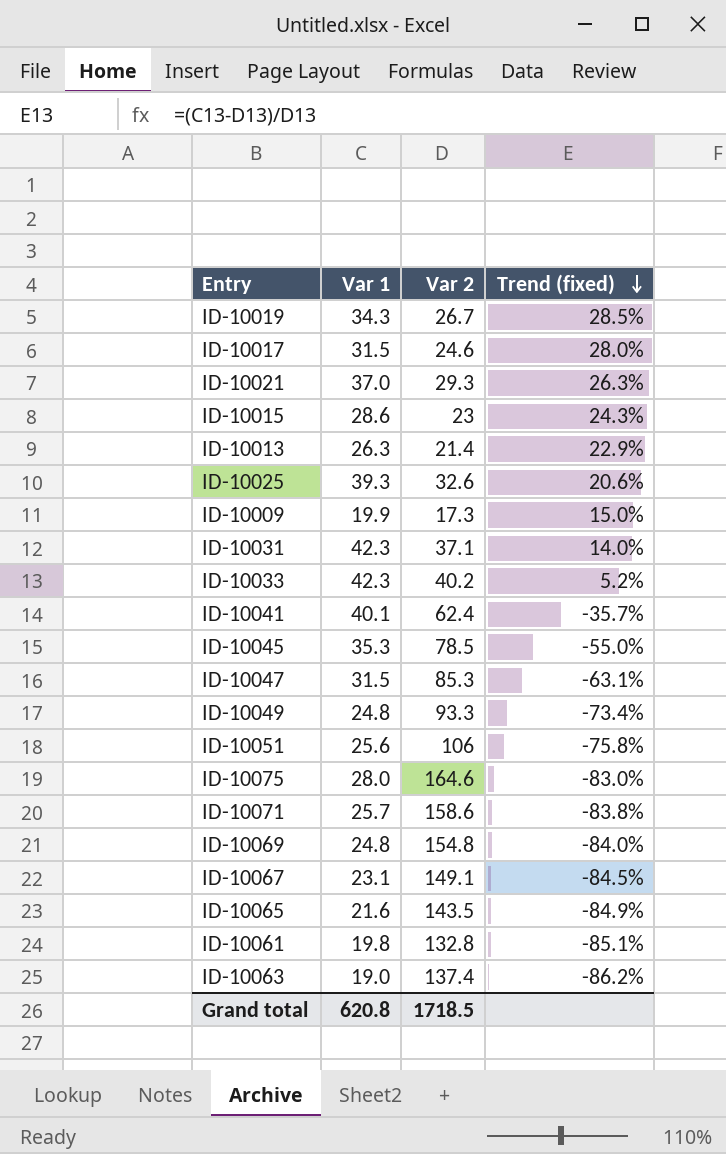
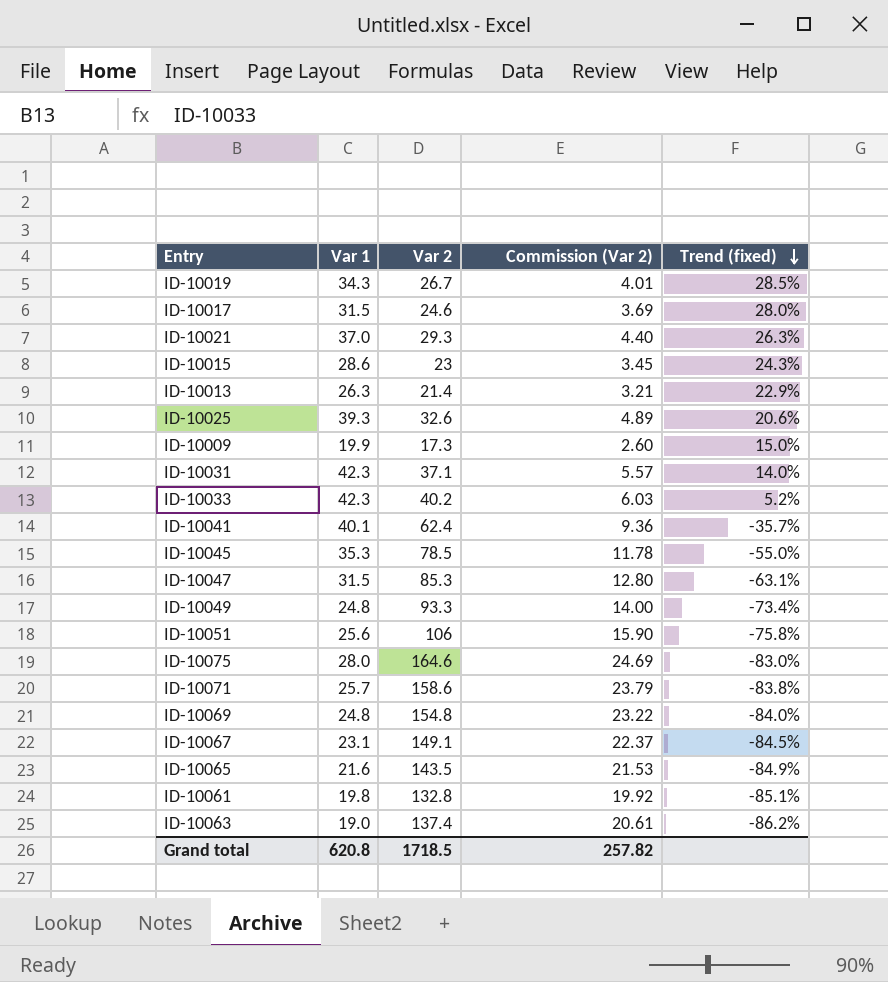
column Commission (Var 2) | formula: none -> [Var 2] * 0.15

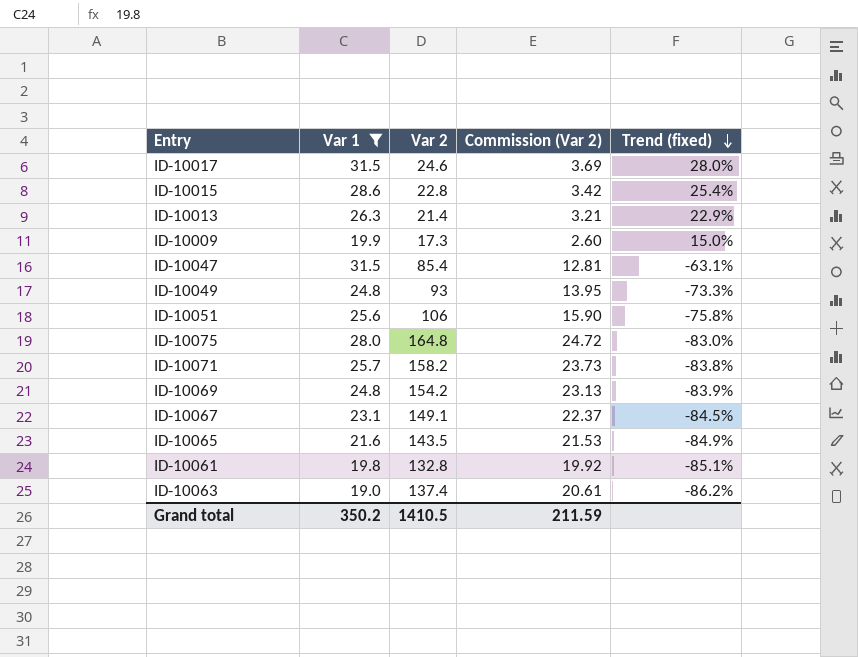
filter: none -> Var 1 <= 31.5
ID-10015 | Var 2: 23 -> 22.8
ID-10015 | Commission (Var 2): 3.45 -> 3.42
ID-10015 | Trend (fixed): 24.3% -> 25.4%
ID-10047 | Var 2: 85.3 -> 85.4
ID-10047 | Commission (Var 2): 12.80 -> 12.81
ID-10049 | Var 2: 93.3 -> 93
ID-10049 | Commission (Var 2): 14.00 -> 13.95
ID-10049 | Trend (fixed): -73.4% -> -73.3%
ID-10075 | Var 2: 164.6 -> 164.8
ID-10075 | Commission (Var 2): 24.69 -> 24.72
ID-10071 | Var 2: 158.6 -> 158.2
ID-10071 | Commission (Var 2): 23.79 -> 23.73
ID-10069 | Var 2: 154.8 -> 154.2
ID-10069 | Commission (Var 2): 23.22 -> 23.13
ID-10069 | Trend (fixed): -84.0% -> -83.9%
Grand total | Var 1: 620.8 -> 350.2
Grand total | Var 2: 1718.5 -> 1410.5
Grand total | Commission (Var 2): 257.82 -> 211.59

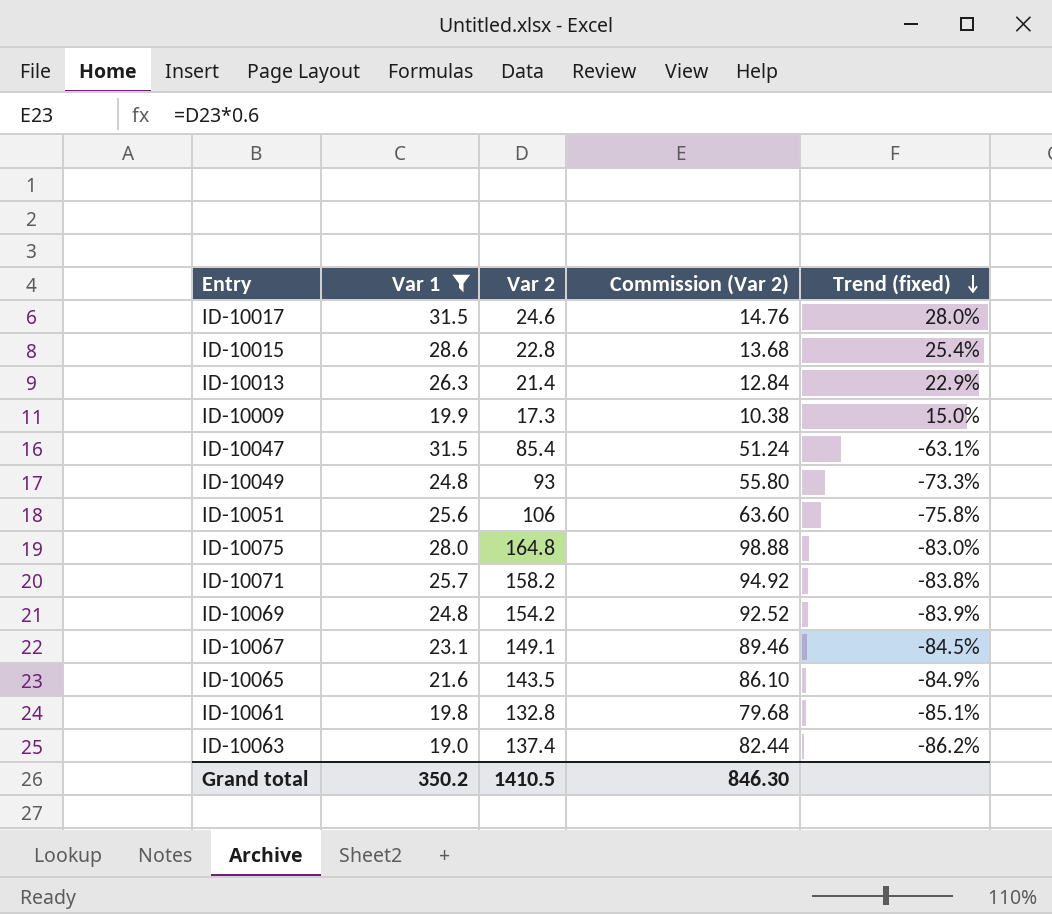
column Commission (Var 2) | formula: [Var 2] * 0.15 -> [Var 2] * 0.6
Grand total | Commission (Var 2): 211.59 -> 846.30

